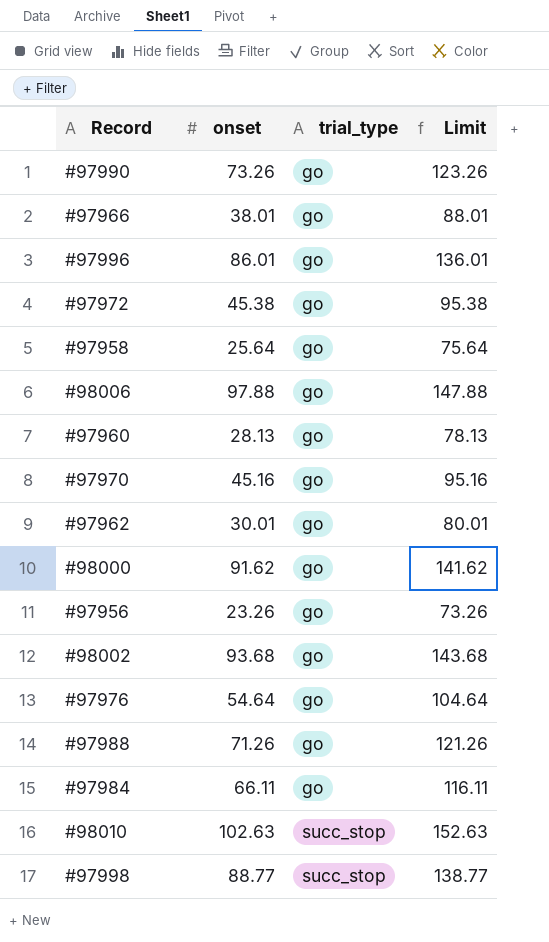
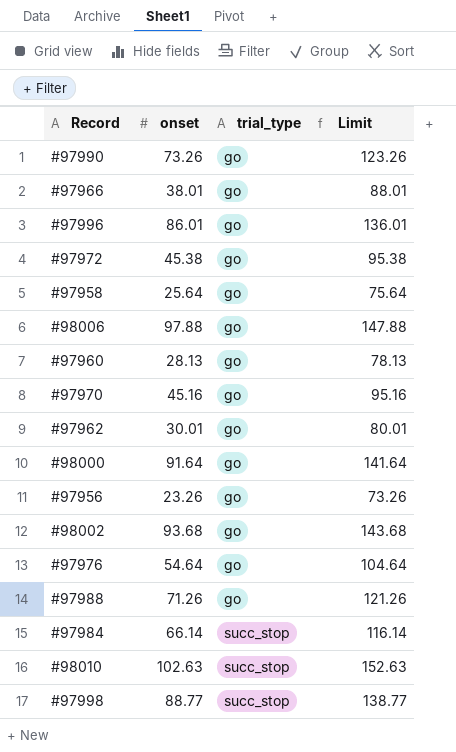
#98000 | onset: 91.62 -> 91.64
#98000 | Limit: 141.62 -> 141.64
#97984 | onset: 66.11 -> 66.14
#97984 | trial_type: go -> succ_stop
#97984 | Limit: 116.11 -> 116.14

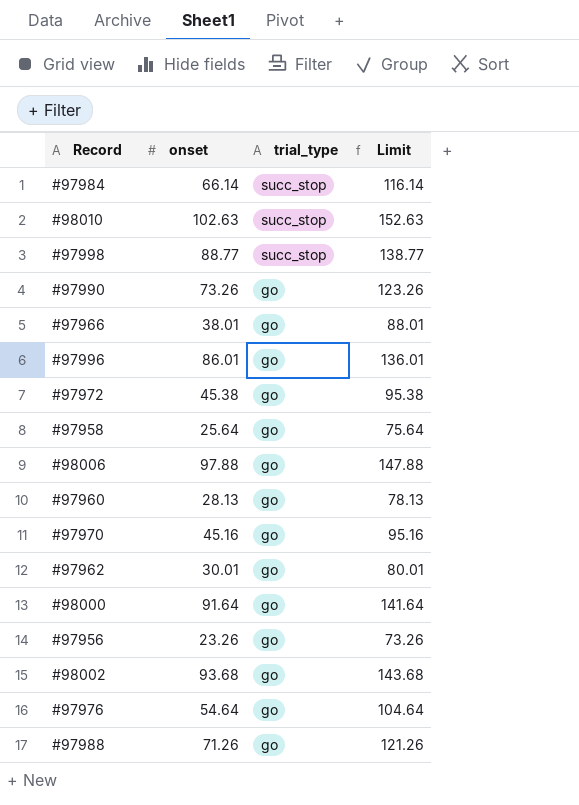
row order: trial_type ascending -> trial_type descending

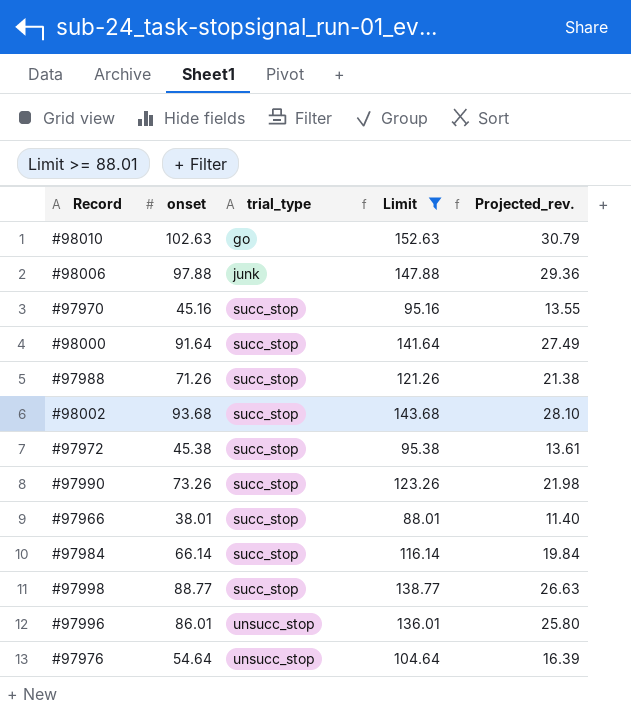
filter: none -> Limit >= 88.01
row order: trial_type descending -> trial_type ascending
column Projected_rev. | formula: none -> [onset] * 0.3
#98010 | trial_type: succ_stop -> go
#98006 | trial_type: go -> junk
#97970 | trial_type: go -> succ_stop
#98000 | trial_type: go -> succ_stop
#97988 | trial_type: go -> succ_stop
#98002 | trial_type: go -> succ_stop
#97972 | trial_type: go -> succ_stop
#97990 | trial_type: go -> succ_stop
#97966 | trial_type: go -> succ_stop
#97996 | trial_type: go -> unsucc_stop
#97976 | trial_type: go -> unsucc_stop

